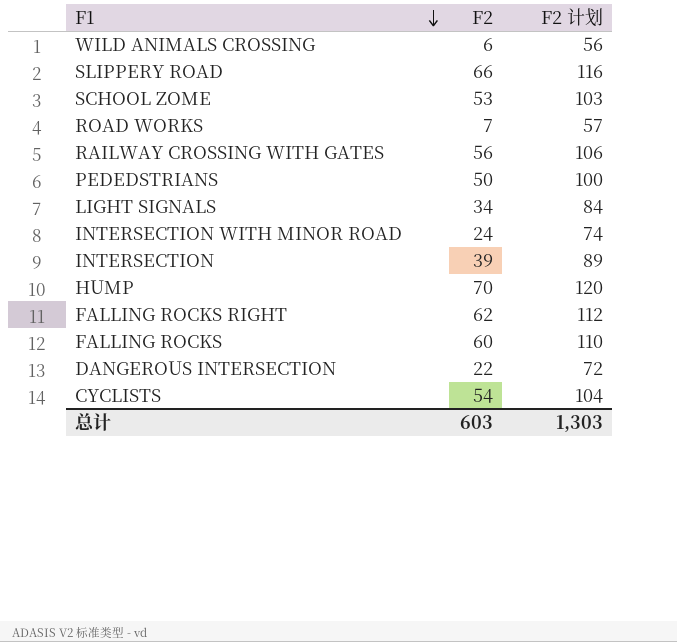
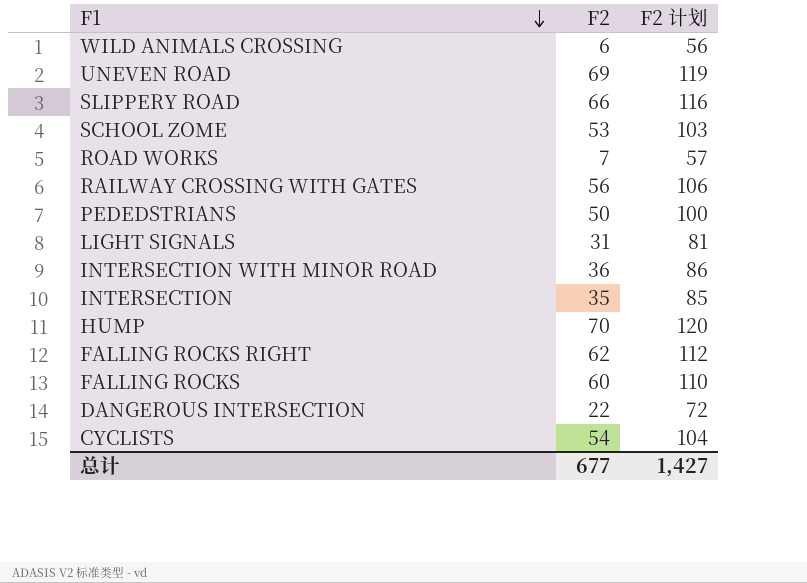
row UNEVEN ROAD: none -> 69 | 119
LIGHT SIGNALS | F2: 34 -> 31
LIGHT SIGNALS | F2 计划: 84 -> 81
INTERSECTION WITH MINOR ROAD | F2: 24 -> 36
INTERSECTION WITH MINOR ROAD | F2 计划: 74 -> 86
INTERSECTION | F2: 39 -> 35
INTERSECTION | F2 计划: 89 -> 85
总计 | F2: 603 -> 677
总计 | F2 计划: 1,303 -> 1,427

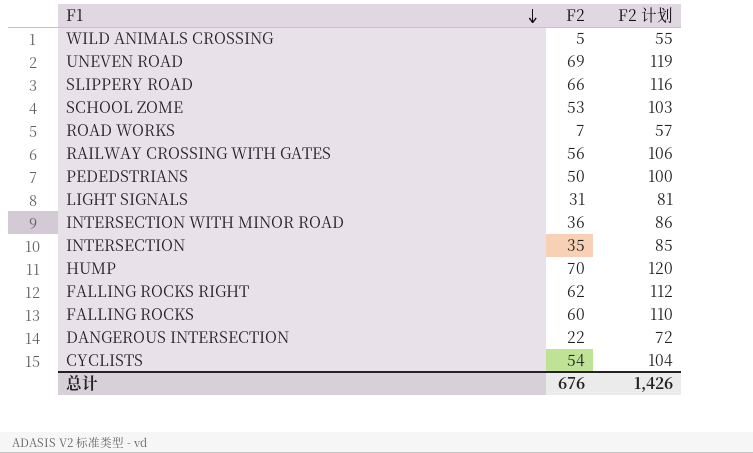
WILD ANIMALS CROSSING | F2: 6 -> 5
WILD ANIMALS CROSSING | F2 计划: 56 -> 55
总计 | F2: 677 -> 676
总计 | F2 计划: 1,427 -> 1,426

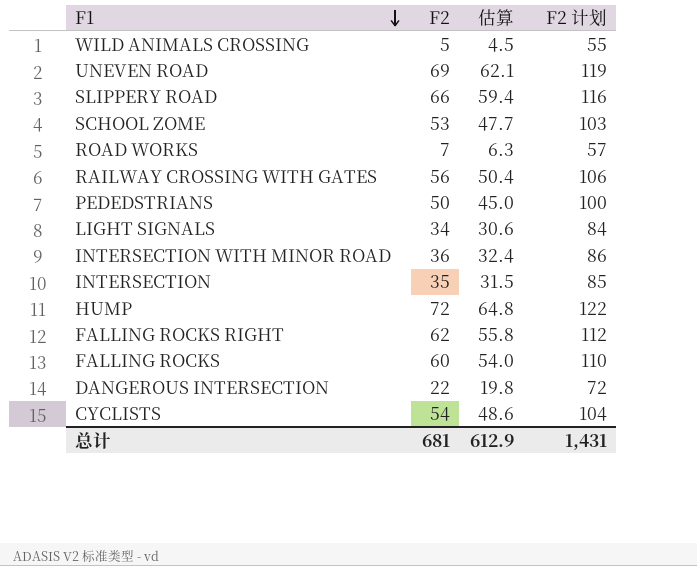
column 估算 | formula: none -> [F2] * 0.9
LIGHT SIGNALS | F2: 31 -> 34
LIGHT SIGNALS | F2 计划: 81 -> 84
HUMP | F2: 70 -> 72
HUMP | F2 计划: 120 -> 122
总计 | F2: 676 -> 681
总计 | F2 计划: 1,426 -> 1,431

